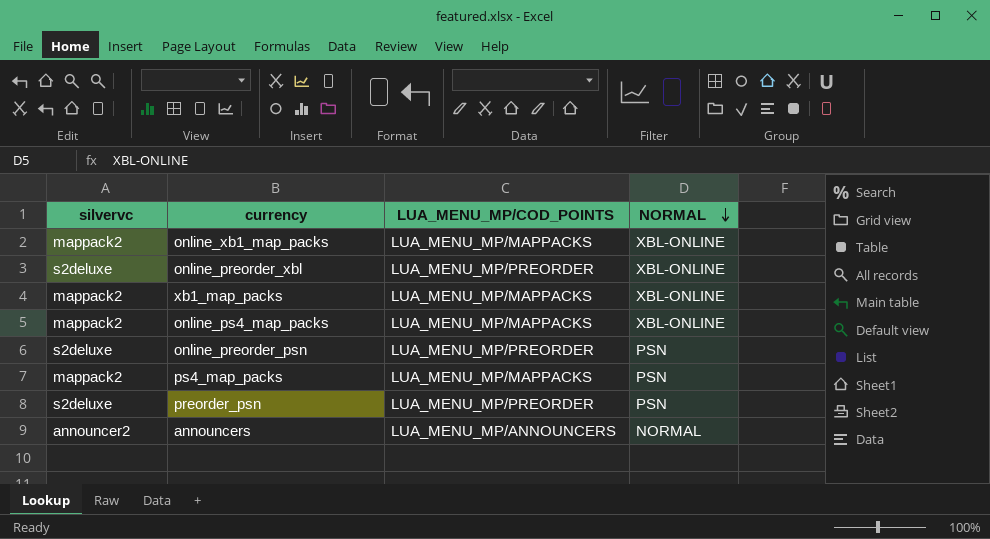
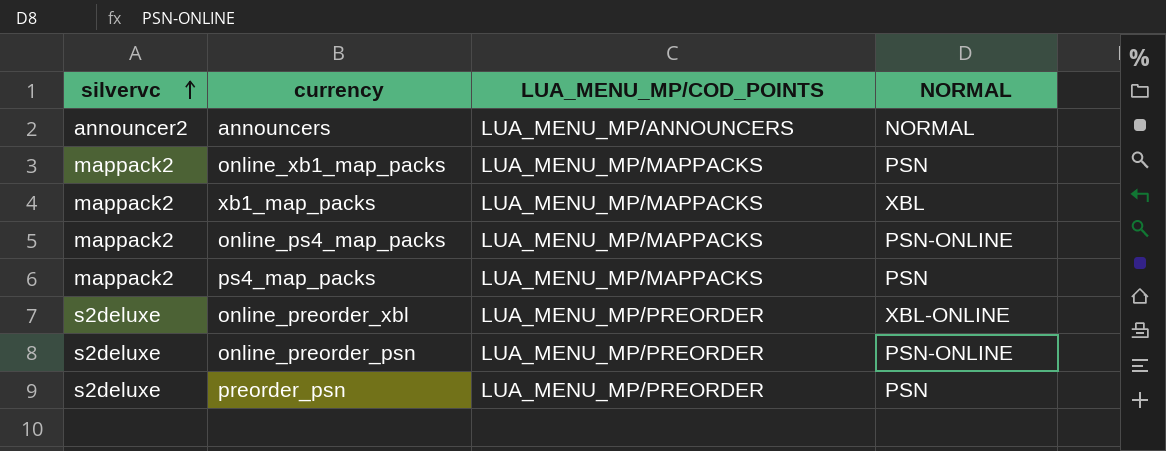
row order: NORMAL descending -> silvervc ascending
online_xb1_map_packs | NORMAL: XBL-ONLINE -> PSN
xb1_map_packs | NORMAL: XBL-ONLINE -> XBL
online_ps4_map_packs | NORMAL: XBL-ONLINE -> PSN-ONLINE
online_preorder_psn | NORMAL: PSN -> PSN-ONLINE

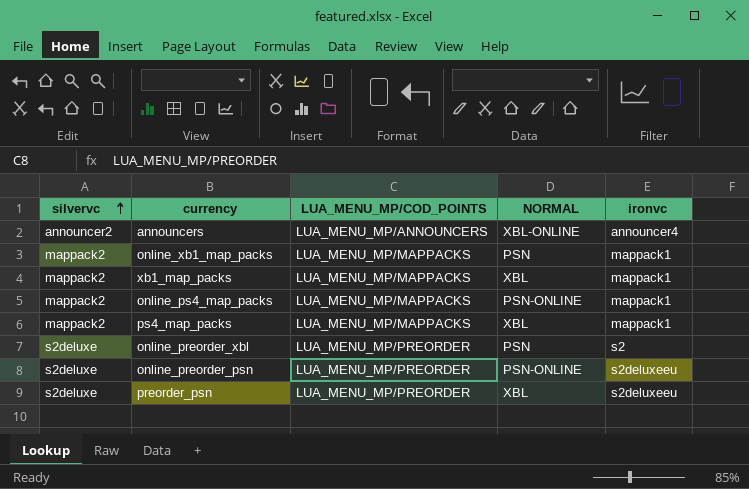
column ironvc | position: none -> 5
announcers | NORMAL: NORMAL -> XBL-ONLINE
ps4_map_packs | NORMAL: PSN -> XBL
online_preorder_xbl | NORMAL: XBL-ONLINE -> PSN
preorder_psn | NORMAL: PSN -> XBL

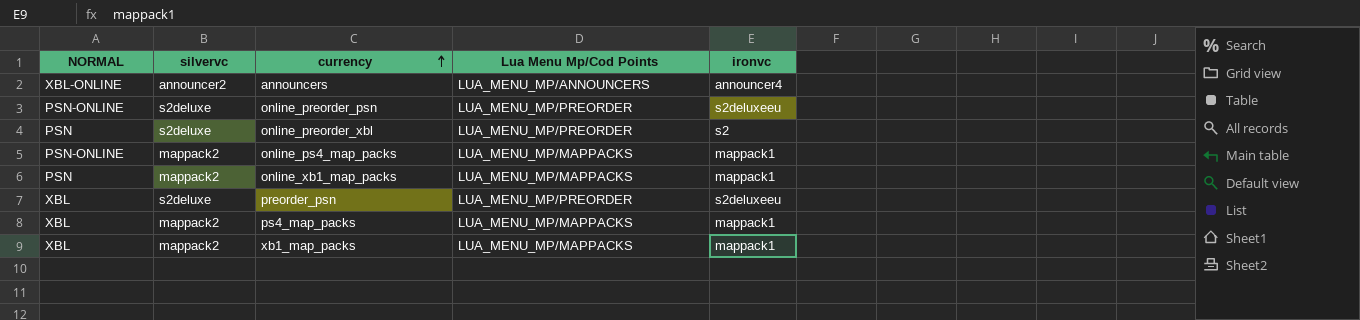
row order: silvervc ascending -> currency ascending
column NORMAL | position: 4 -> 1
column name: LUA_MENU_MP/COD_POINTS -> Lua Menu Mp/Cod Points

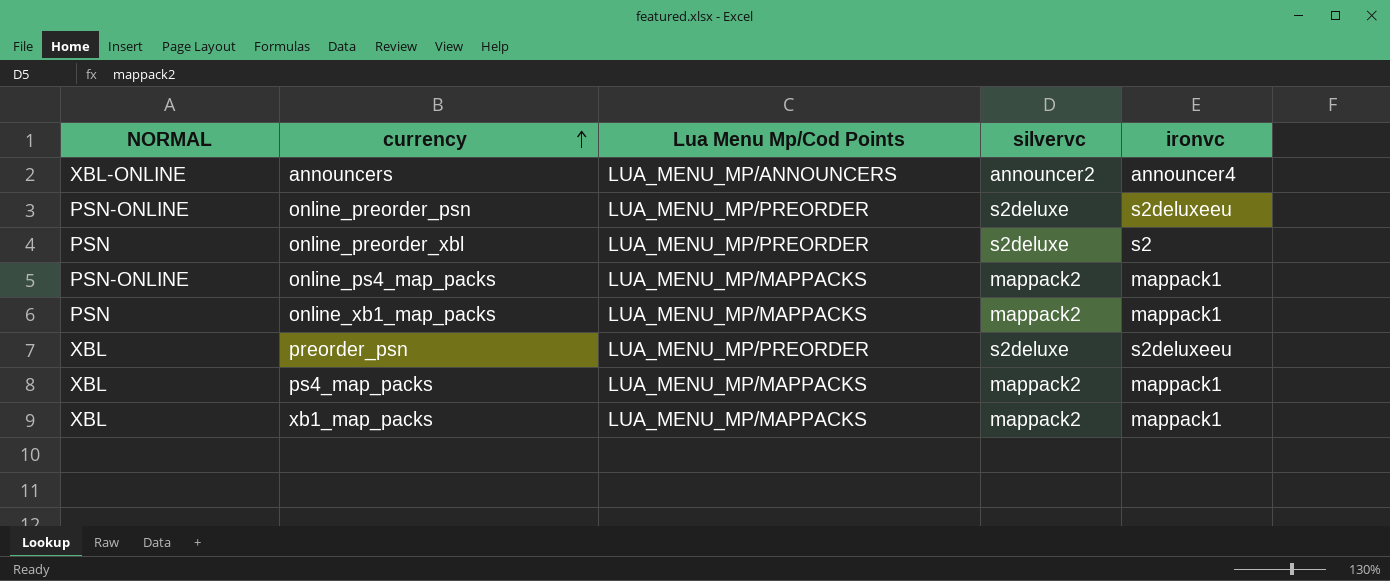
column silvervc | position: 2 -> 4

